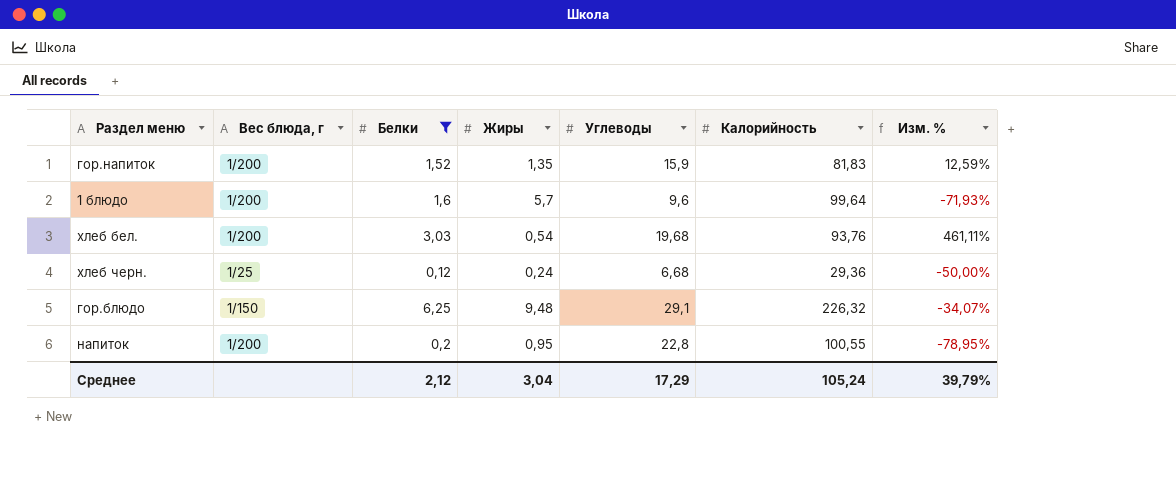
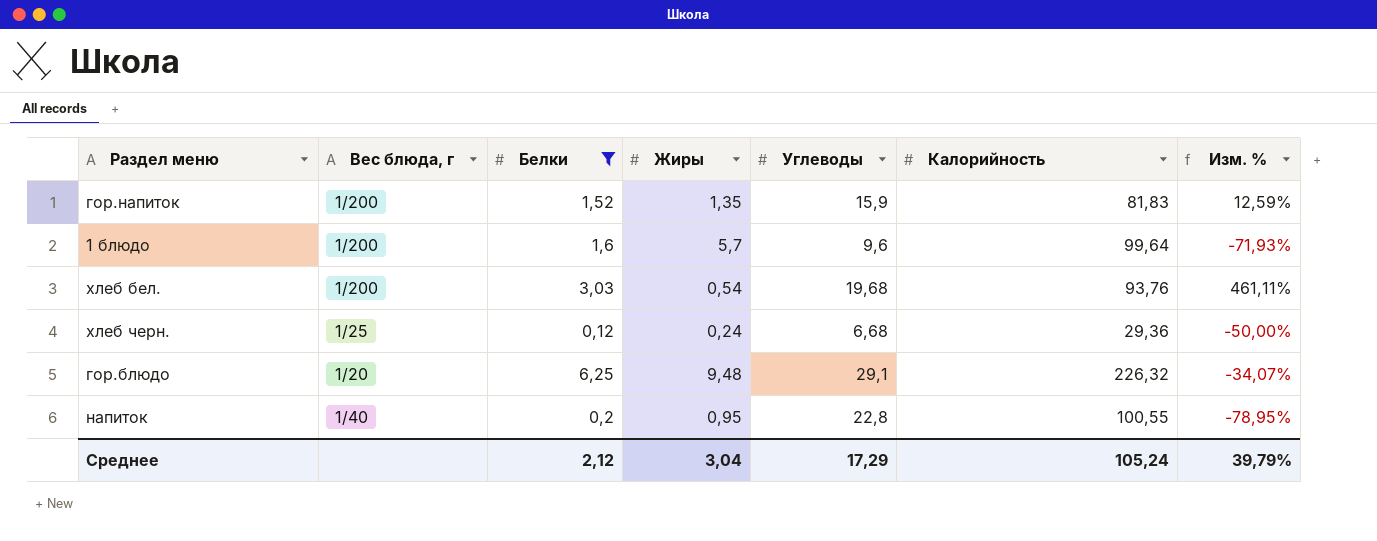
гор.блюдо | Вес блюда, г: 1/150 -> 1/20
напиток | Вес блюда, г: 1/200 -> 1/40

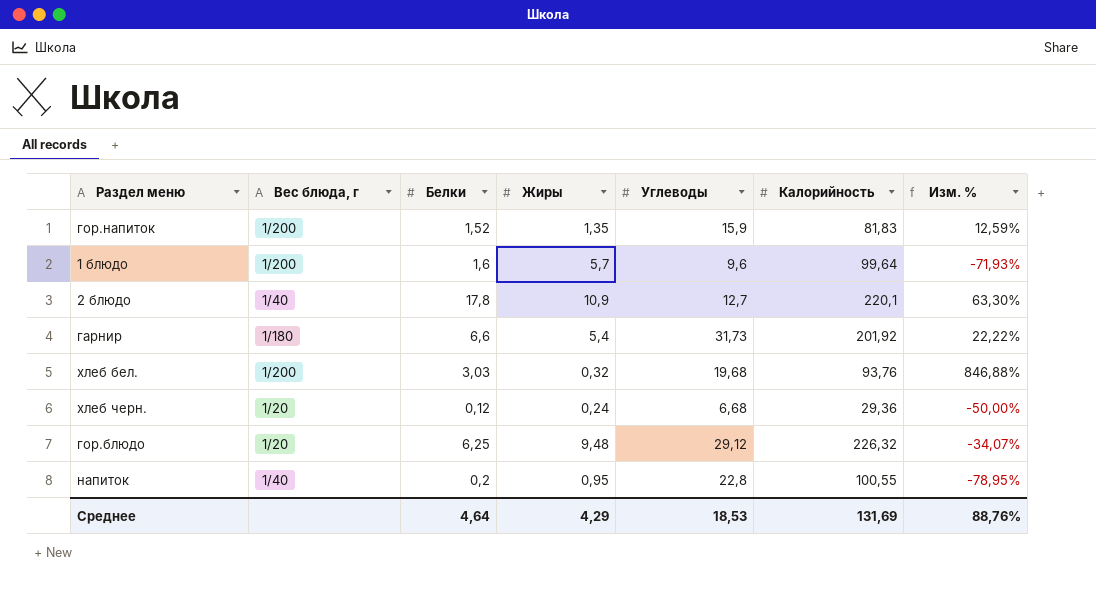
filter: Белки <= 6,25 -> none
хлеб бел. | Жиры: 0,54 -> 0,32
хлеб бел. | Изм. %: 461,11% -> 846,88%
хлеб черн. | Вес блюда, г: 1/25 -> 1/20
гор.блюдо | Углеводы: 29,1 -> 29,12
Среднее | Белки: 2,12 -> 4,64
Среднее | Жиры: 3,04 -> 4,29
Среднее | Углеводы: 17,29 -> 18,53
Среднее | Калорийность: 105,24 -> 131,69
Среднее | Изм. %: 39,79% -> 88,76%

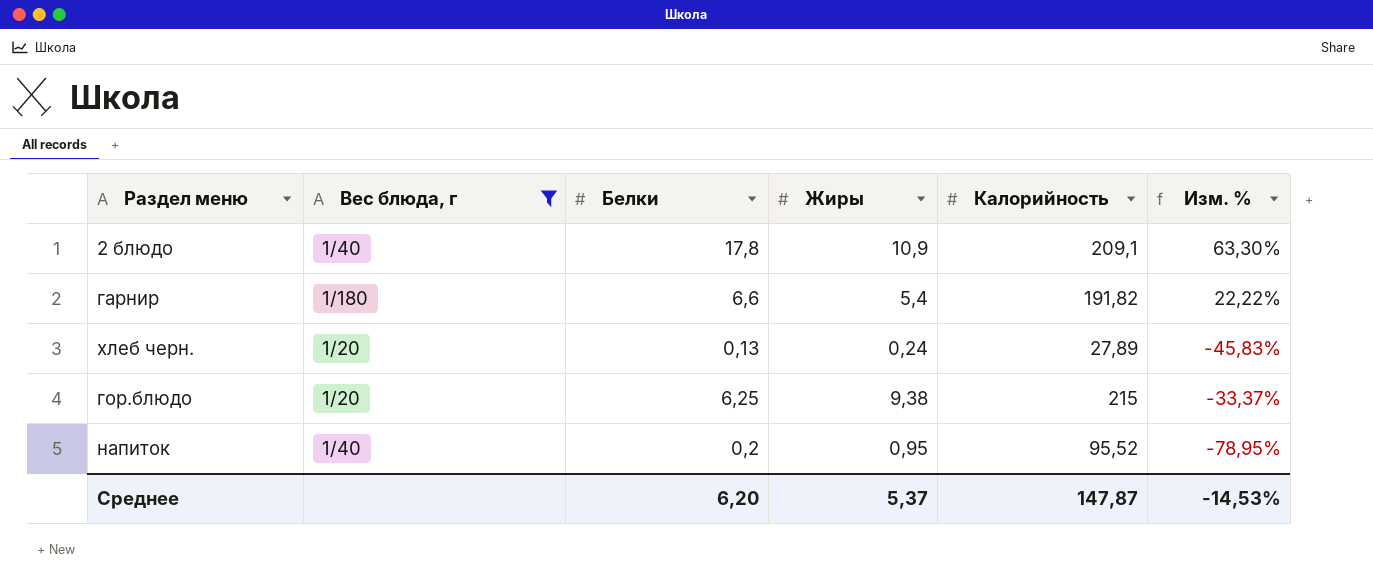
filter: none -> Вес блюда, г != 1/200
column Углеводы | position: 5 -> none
2 блюдо | Калорийность: 220,1 -> 209,1
гарнир | Калорийность: 201,92 -> 191,82
хлеб черн. | Белки: 0,12 -> 0,13
хлеб черн. | Калорийность: 29,36 -> 27,89
хлеб черн. | Изм. %: -50,00% -> -45,83%
гор.блюдо | Жиры: 9,48 -> 9,38
гор.блюдо | Калорийность: 226,32 -> 215
гор.блюдо | Изм. %: -34,07% -> -33,37%
напиток | Калорийность: 100,55 -> 95,52
Среднее | Белки: 4,64 -> 6,20
Среднее | Жиры: 4,29 -> 5,37
Среднее | Калорийность: 131,69 -> 147,87
Среднее | Изм. %: 88,76% -> -14,53%

